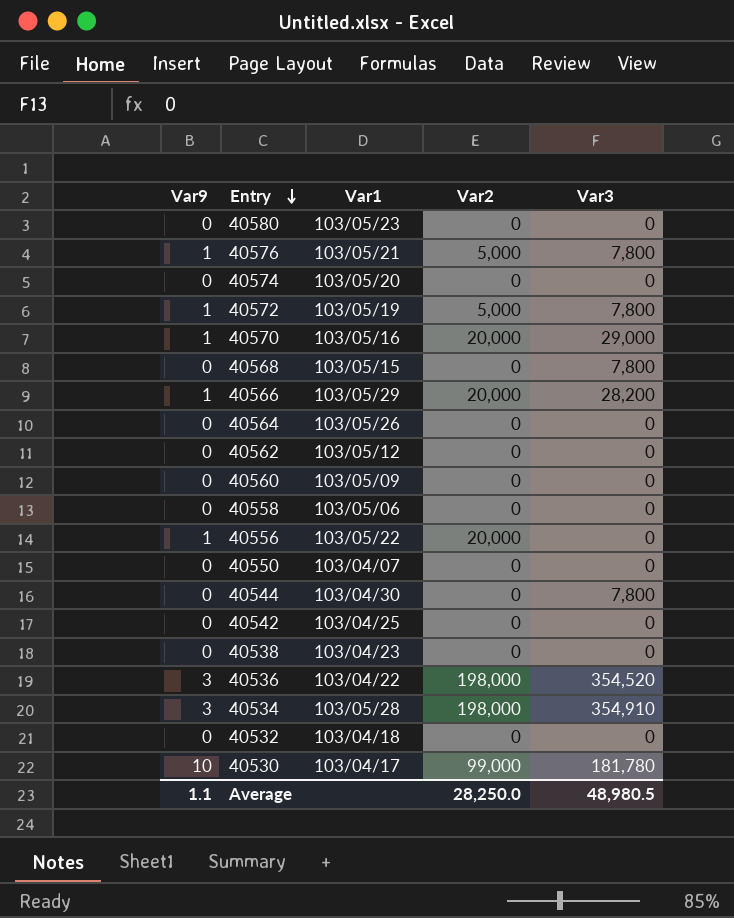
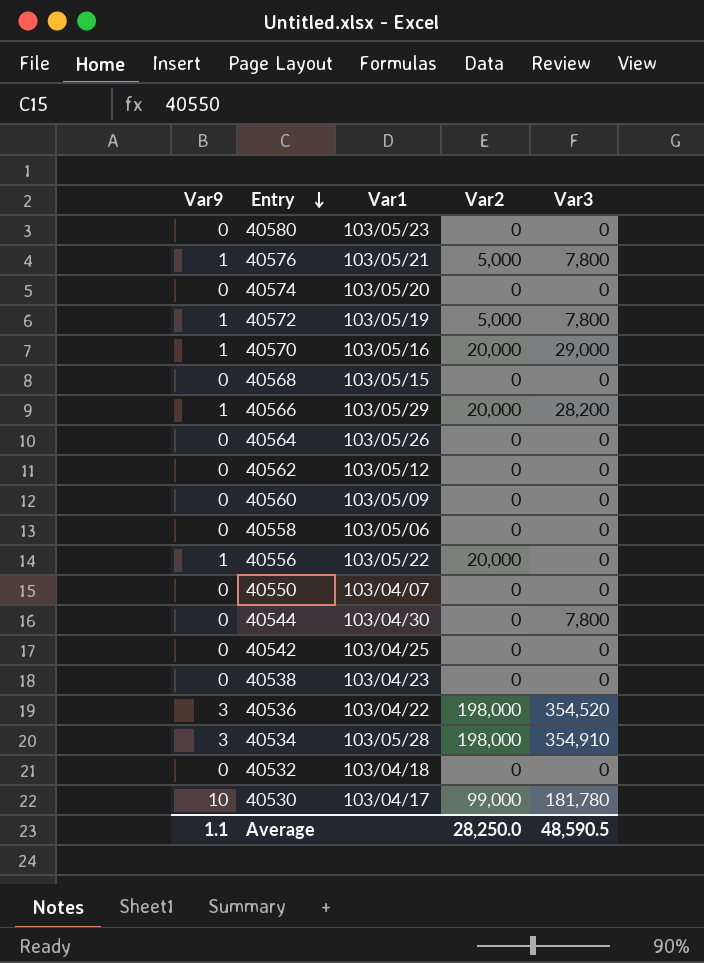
40568 | Var3: 7,800 -> 0
Average | Var3: 48,980.5 -> 48,590.5

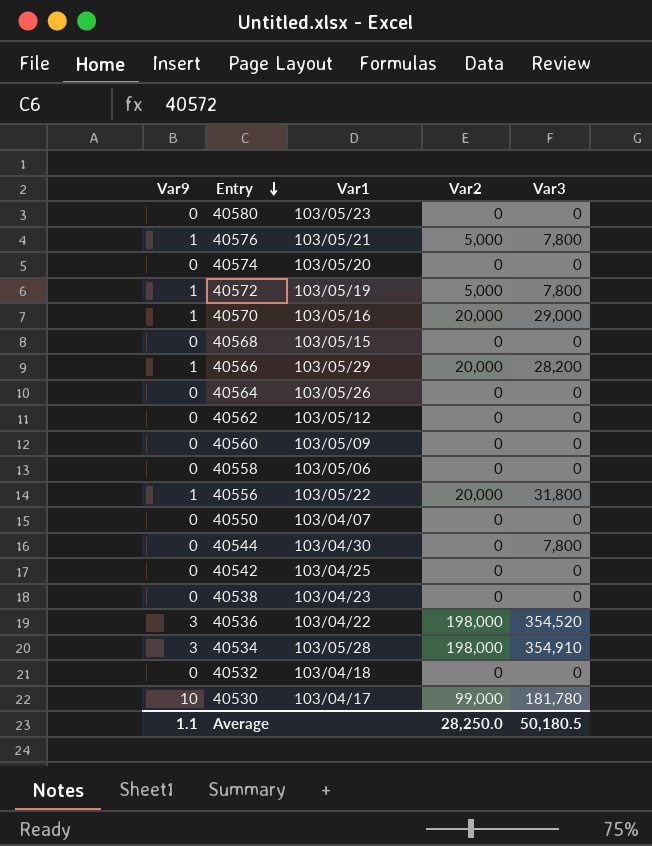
40556 | Var3: 0 -> 31,800
Average | Var3: 48,590.5 -> 50,180.5

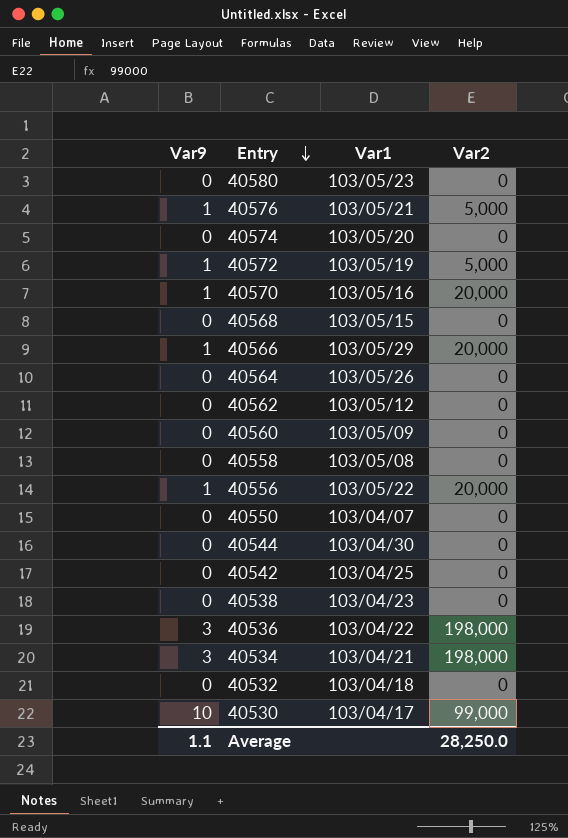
column Var3 | position: 5 -> none
40558 | Var1: 103/05/06 -> 103/05/08
40534 | Var1: 103/05/28 -> 103/04/21

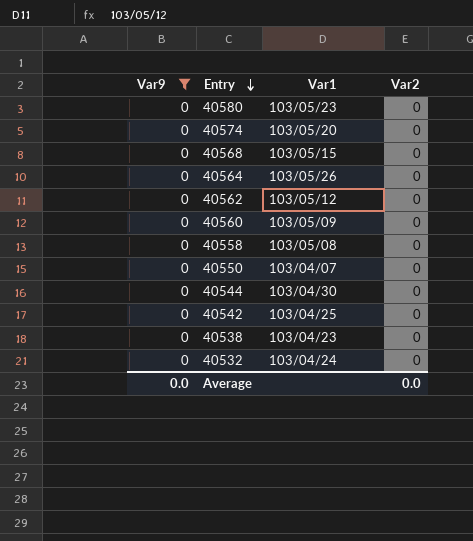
filter: none -> Var9 = 0
40532 | Var1: 103/04/18 -> 103/04/24
Average | Var9: 1.1 -> 0.0
Average | Var2: 28,250.0 -> 0.0

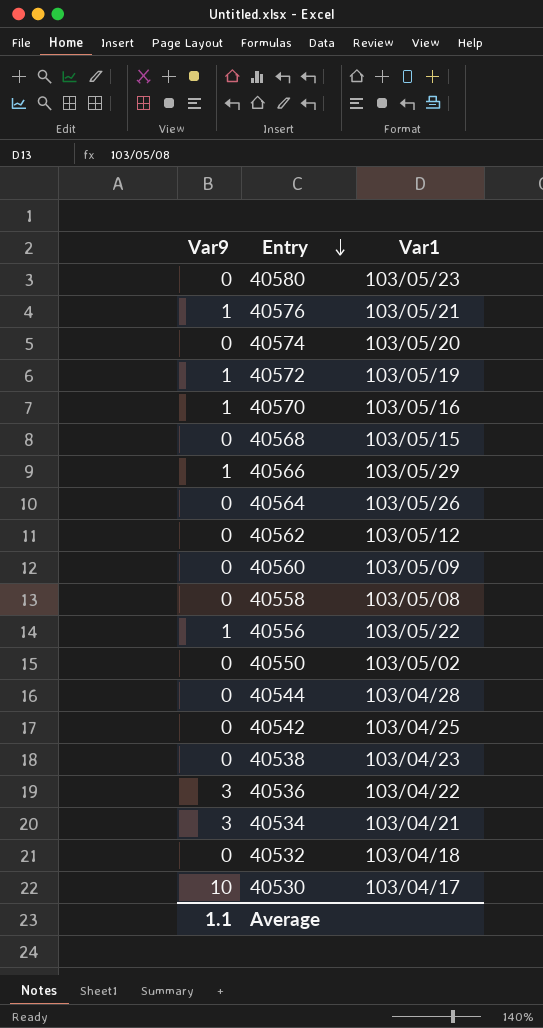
filter: Var9 = 0 -> none
column Var2 | position: 4 -> none
40550 | Var1: 103/04/07 -> 103/05/02
40544 | Var1: 103/04/30 -> 103/04/28
40532 | Var1: 103/04/24 -> 103/04/18
Average | Var9: 0.0 -> 1.1

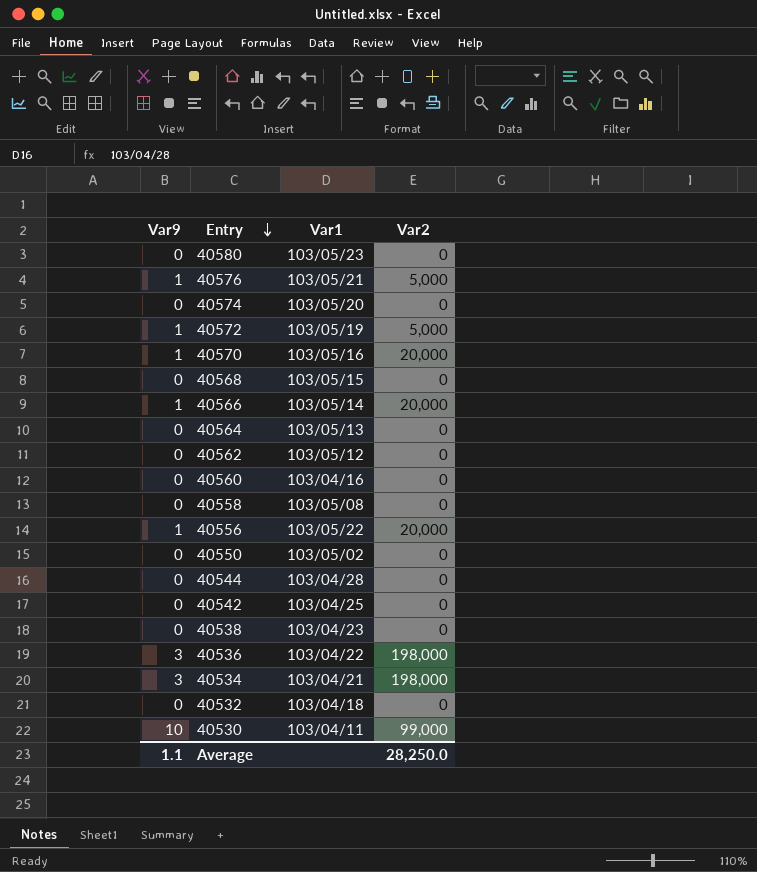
column Var2 | position: none -> 4
40566 | Var1: 103/05/29 -> 103/05/14
40564 | Var1: 103/05/26 -> 103/05/13
40560 | Var1: 103/05/09 -> 103/04/16
40530 | Var1: 103/04/17 -> 103/04/11

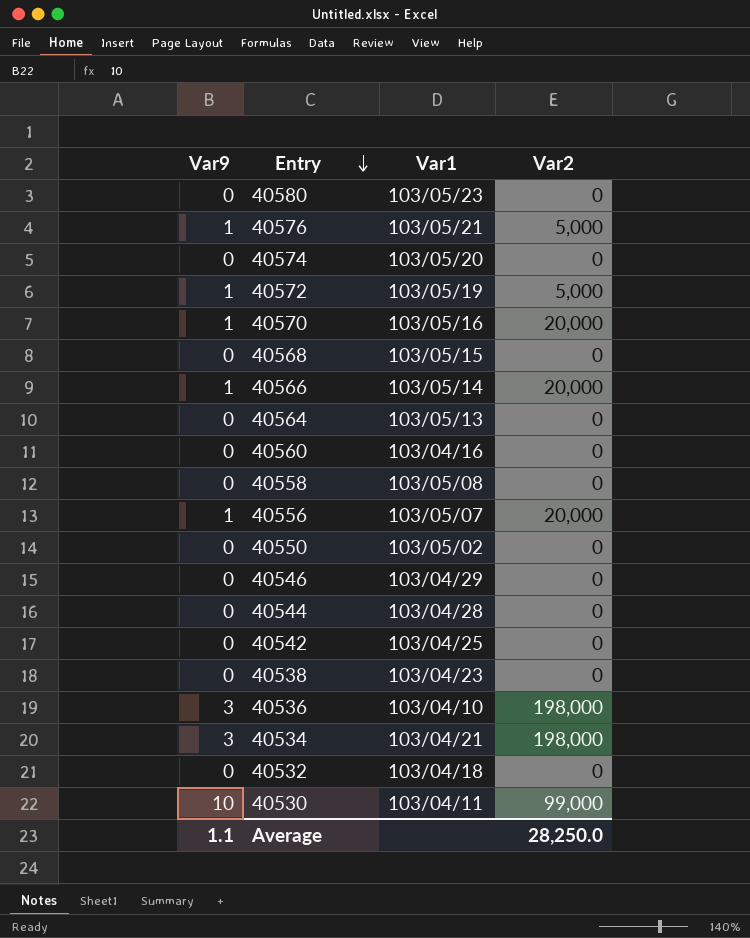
row 40562: 0 | 103/05/12 | 0 -> none
40556 | Var1: 103/05/22 -> 103/05/07
row 40546: none -> 0 | 103/04/29 | 0
40536 | Var1: 103/04/22 -> 103/04/10

